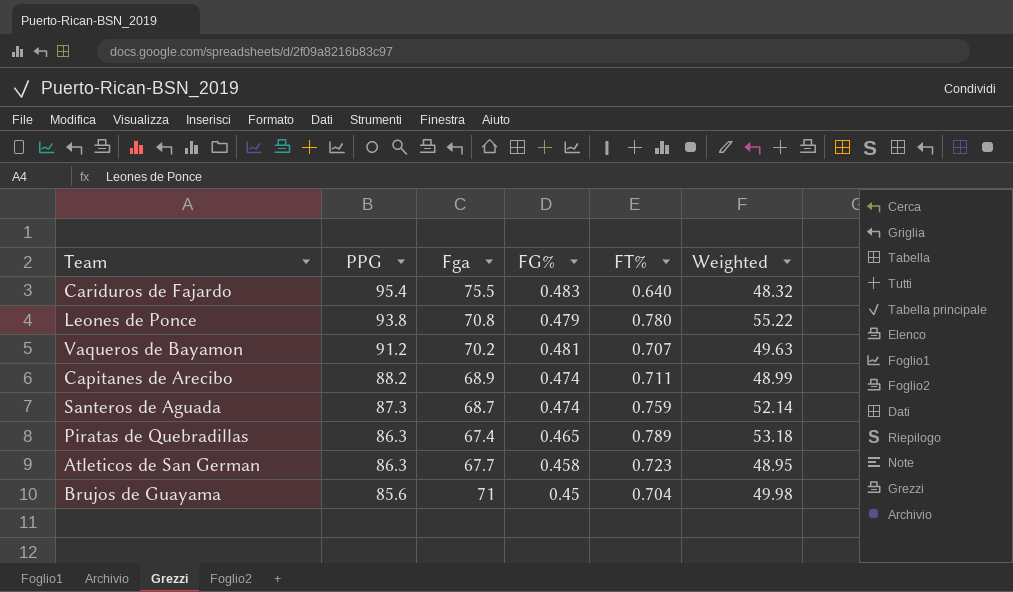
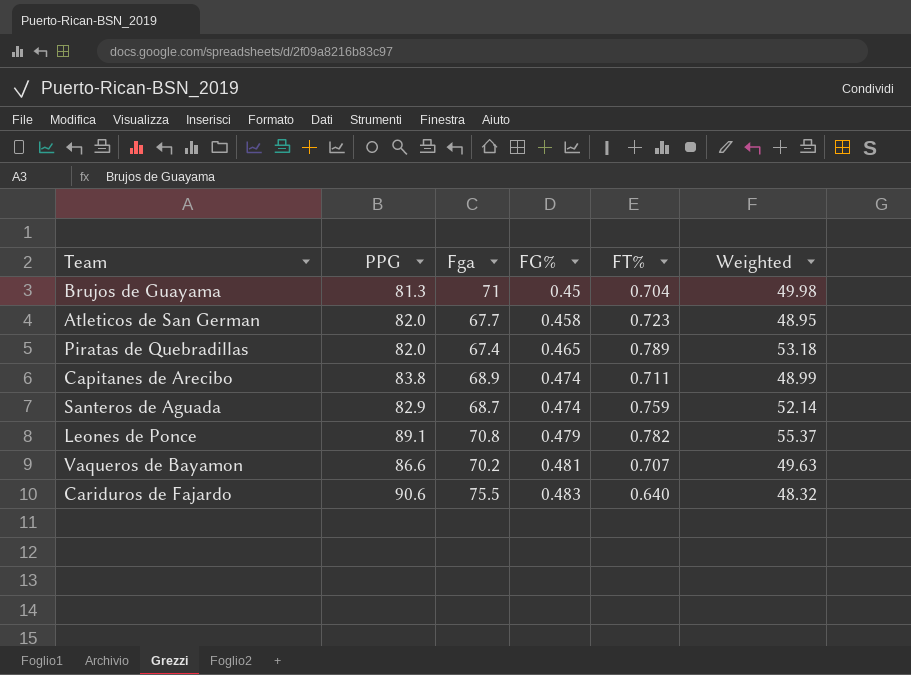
row order: PPG descending -> FG% ascending
Brujos de Guayama | PPG: 85.6 -> 81.3
Atleticos de San German | PPG: 86.3 -> 82.0
Piratas de Quebradillas | PPG: 86.3 -> 82.0
Capitanes de Arecibo | PPG: 88.2 -> 83.8
Santeros de Aguada | PPG: 87.3 -> 82.9
Leones de Ponce | PPG: 93.8 -> 89.1
Leones de Ponce | FT%: 0.780 -> 0.782
Leones de Ponce | Weighted: 55.22 -> 55.37
Vaqueros de Bayamon | PPG: 91.2 -> 86.6
Cariduros de Fajardo | PPG: 95.4 -> 90.6

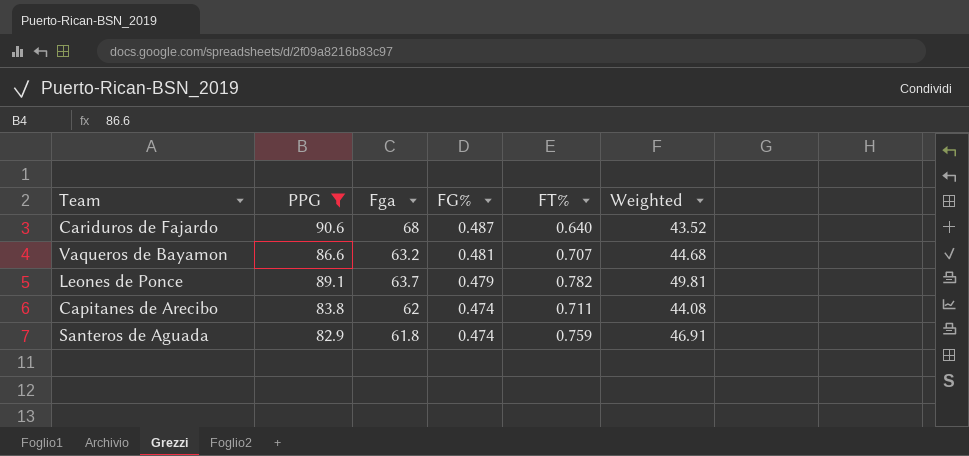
filter: none -> PPG >= 82.9
row order: FG% ascending -> FG% descending
Cariduros de Fajardo | Fga: 75.5 -> 68
Cariduros de Fajardo | FG%: 0.483 -> 0.487
Cariduros de Fajardo | Weighted: 48.32 -> 43.52
Vaqueros de Bayamon | Fga: 70.2 -> 63.2
Vaqueros de Bayamon | Weighted: 49.63 -> 44.68
Leones de Ponce | Fga: 70.8 -> 63.7
Leones de Ponce | Weighted: 55.37 -> 49.81
Capitanes de Arecibo | Fga: 68.9 -> 62
Capitanes de Arecibo | Weighted: 48.99 -> 44.08
Santeros de Aguada | Fga: 68.7 -> 61.8
Santeros de Aguada | Weighted: 52.14 -> 46.91

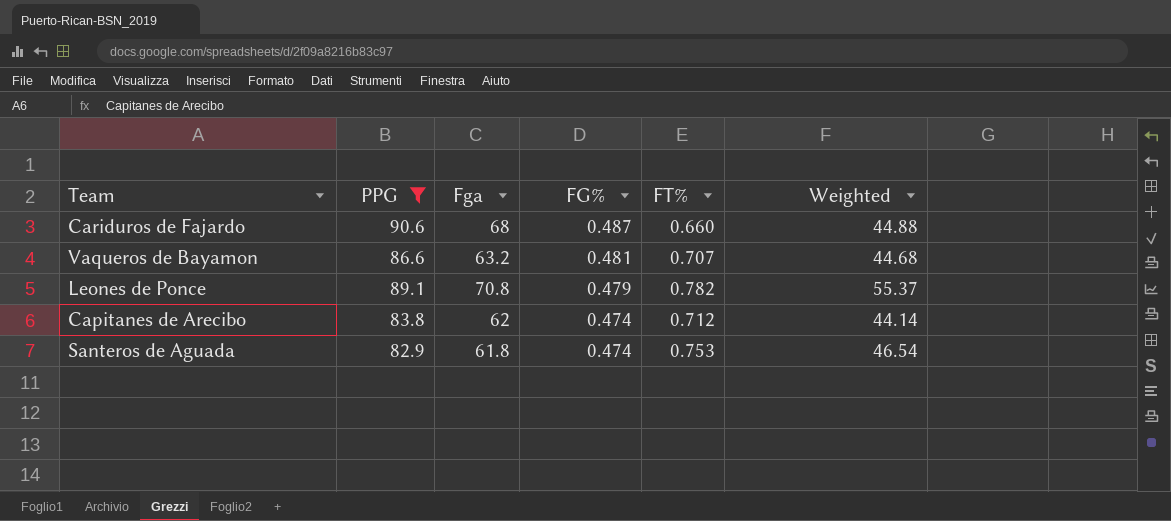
Cariduros de Fajardo | FT%: 0.640 -> 0.660
Cariduros de Fajardo | Weighted: 43.52 -> 44.88
Leones de Ponce | Fga: 63.7 -> 70.8
Leones de Ponce | Weighted: 49.81 -> 55.37
Capitanes de Arecibo | FT%: 0.711 -> 0.712
Capitanes de Arecibo | Weighted: 44.08 -> 44.14
Santeros de Aguada | FT%: 0.759 -> 0.753
Santeros de Aguada | Weighted: 46.91 -> 46.54

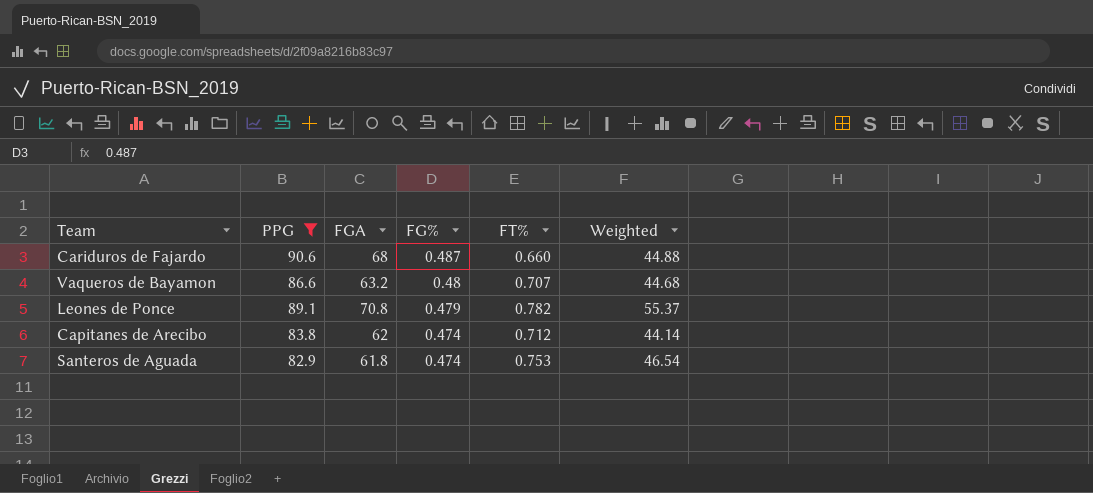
column name: Fga -> FGA
Vaqueros de Bayamon | FG%: 0.481 -> 0.48

